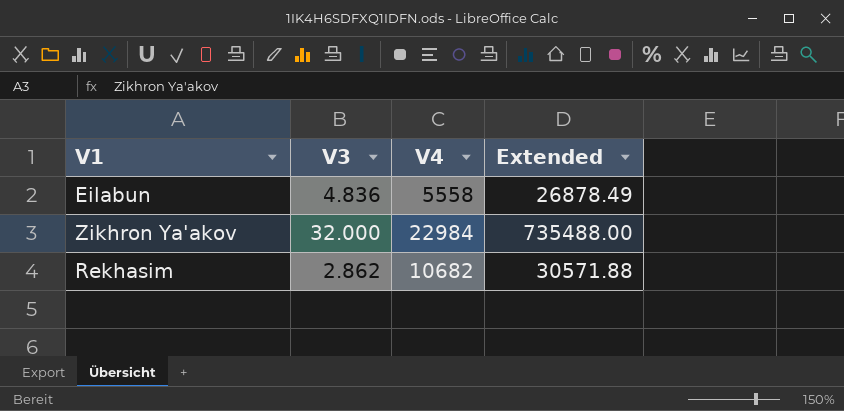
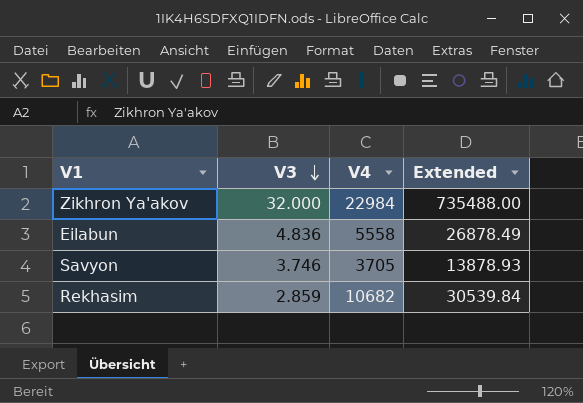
row order: none -> V3 descending
row Savyon: none -> 3.746 | 3705 | 13878.93
Rekhasim | V3: 2.862 -> 2.859
Rekhasim | Extended: 30571.88 -> 30539.84

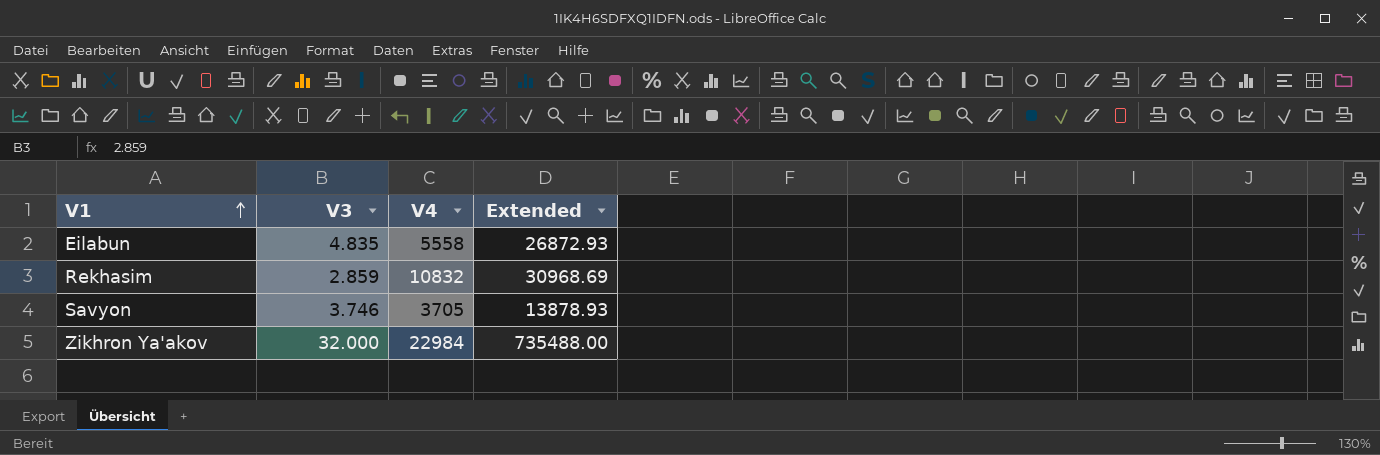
row order: V3 descending -> V1 ascending
Eilabun | V3: 4.836 -> 4.835
Eilabun | Extended: 26878.49 -> 26872.93
Rekhasim | V4: 10682 -> 10832
Rekhasim | Extended: 30539.84 -> 30968.69

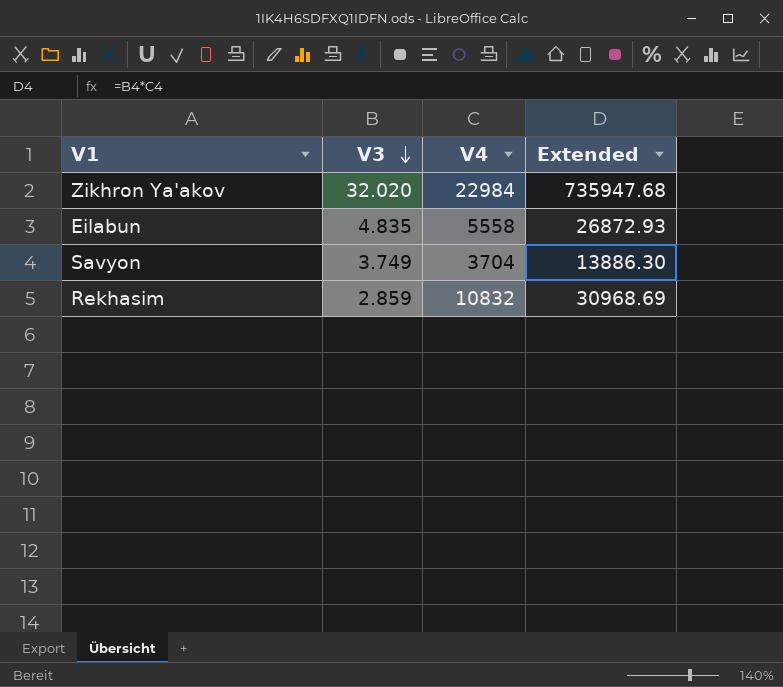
row order: V1 ascending -> V3 descending
Zikhron Ya'akov | V3: 32.000 -> 32.020
Zikhron Ya'akov | Extended: 735488.00 -> 735947.68
Savyon | V3: 3.746 -> 3.749
Savyon | V4: 3705 -> 3704
Savyon | Extended: 13878.93 -> 13886.30

